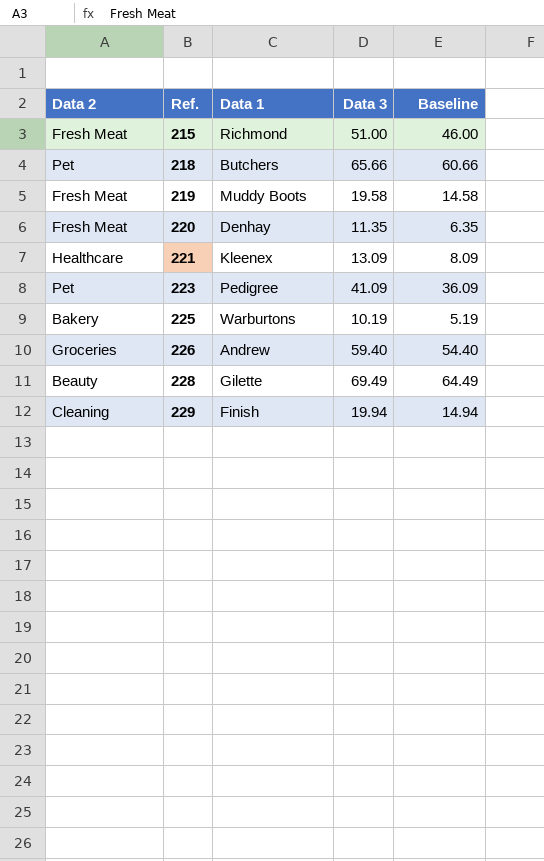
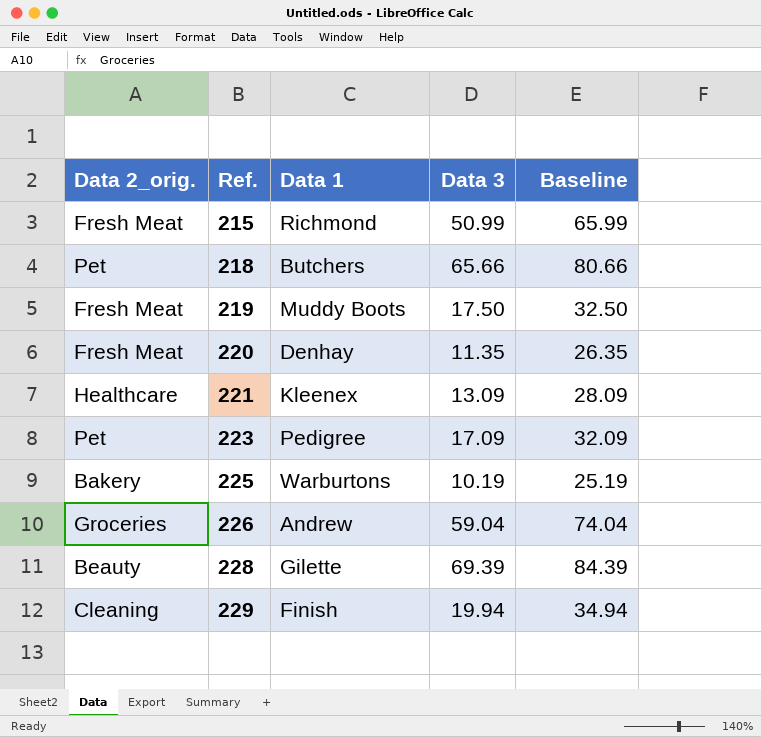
column name: Data 2 -> Data 2_orig.
column Baseline | formula: [Data 3] - 5 -> [Data 3] + 15
215 | Data 3: 51.00 -> 50.99
219 | Data 3: 19.58 -> 17.50
223 | Data 3: 41.09 -> 17.09
226 | Data 3: 59.40 -> 59.04
228 | Data 3: 69.49 -> 69.39

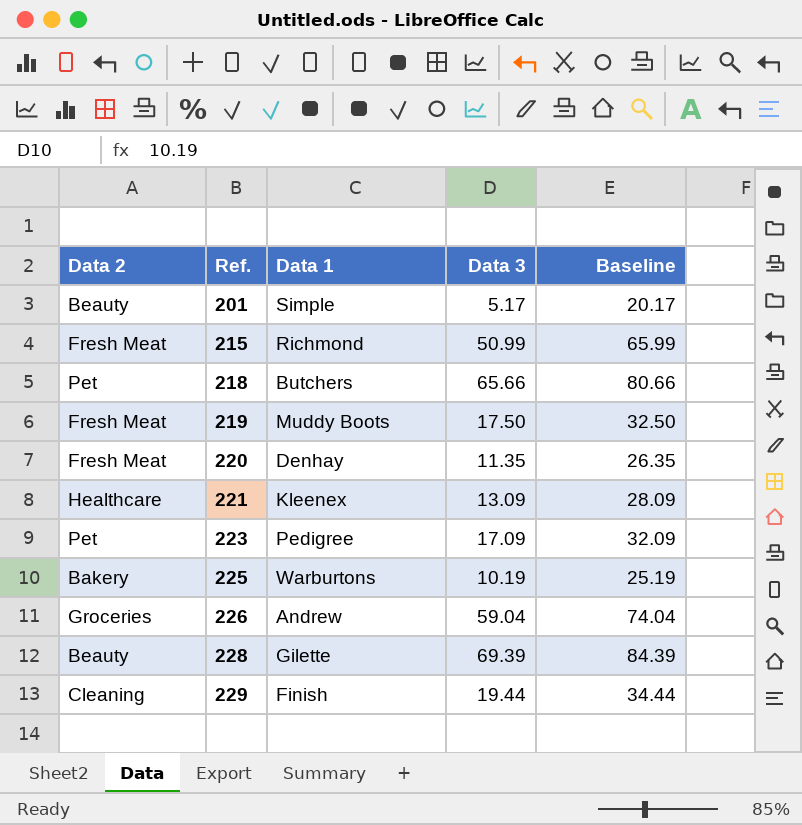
column name: Data 2_orig. -> Data 2
row 201: none -> Beauty | Simple | 5.17 | 20.17
229 | Data 3: 19.94 -> 19.44
229 | Baseline: 34.94 -> 34.44

